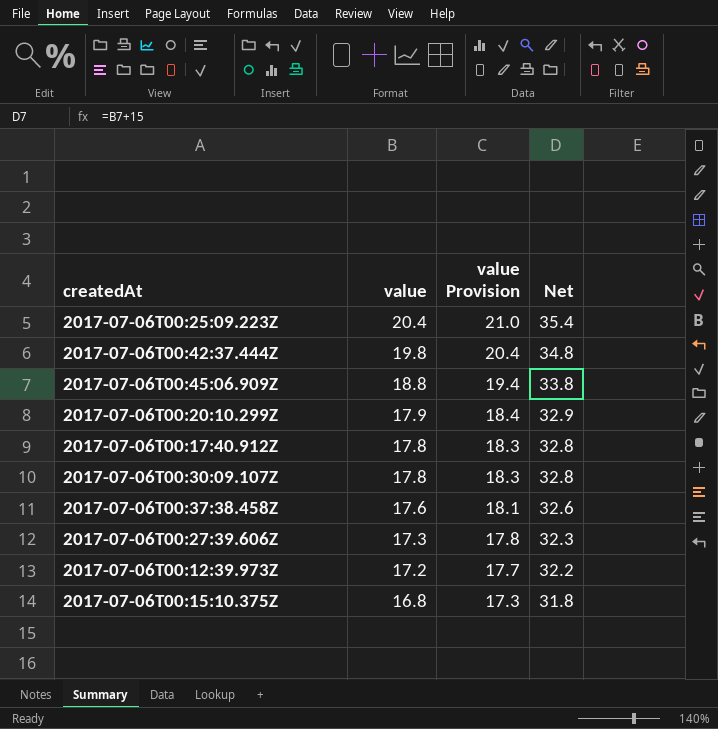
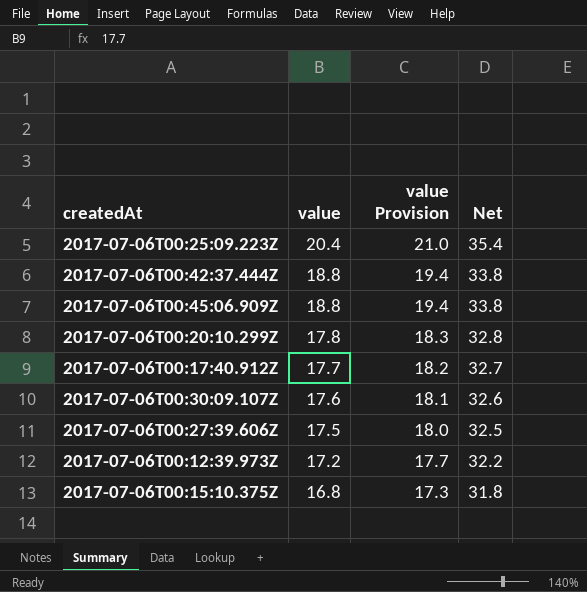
row 2017-07-06T00:37:38.458Z: 17.6 | 18.1 | 32.6 -> none
2017-07-06T00:42:37.444Z | value: 19.8 -> 18.8
2017-07-06T00:42:37.444Z | value Provision: 20.4 -> 19.4
2017-07-06T00:42:37.444Z | Net: 34.8 -> 33.8
2017-07-06T00:20:10.299Z | value: 17.9 -> 17.8
2017-07-06T00:20:10.299Z | value Provision: 18.4 -> 18.3
2017-07-06T00:20:10.299Z | Net: 32.9 -> 32.8
2017-07-06T00:17:40.912Z | value: 17.8 -> 17.7
2017-07-06T00:17:40.912Z | value Provision: 18.3 -> 18.2
2017-07-06T00:17:40.912Z | Net: 32.8 -> 32.7
2017-07-06T00:30:09.107Z | value: 17.8 -> 17.6
2017-07-06T00:30:09.107Z | value Provision: 18.3 -> 18.1
2017-07-06T00:30:09.107Z | Net: 32.8 -> 32.6
2017-07-06T00:27:39.606Z | value: 17.3 -> 17.5
2017-07-06T00:27:39.606Z | value Provision: 17.8 -> 18.0
2017-07-06T00:27:39.606Z | Net: 32.3 -> 32.5

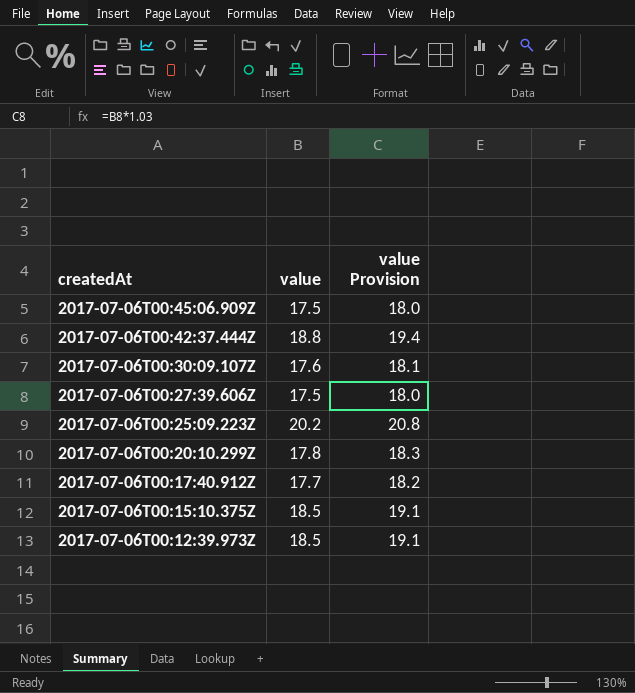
row order: value descending -> createdAt descending
column Net | formula: [value] + 15 -> none
2017-07-06T00:45:06.909Z | value: 18.8 -> 17.5
2017-07-06T00:45:06.909Z | value Provision: 19.4 -> 18.0
2017-07-06T00:25:09.223Z | value: 20.4 -> 20.2
2017-07-06T00:25:09.223Z | value Provision: 21.0 -> 20.8
2017-07-06T00:15:10.375Z | value: 16.8 -> 18.5
2017-07-06T00:15:10.375Z | value Provision: 17.3 -> 19.1
2017-07-06T00:12:39.973Z | value: 17.2 -> 18.5
2017-07-06T00:12:39.973Z | value Provision: 17.7 -> 19.1

